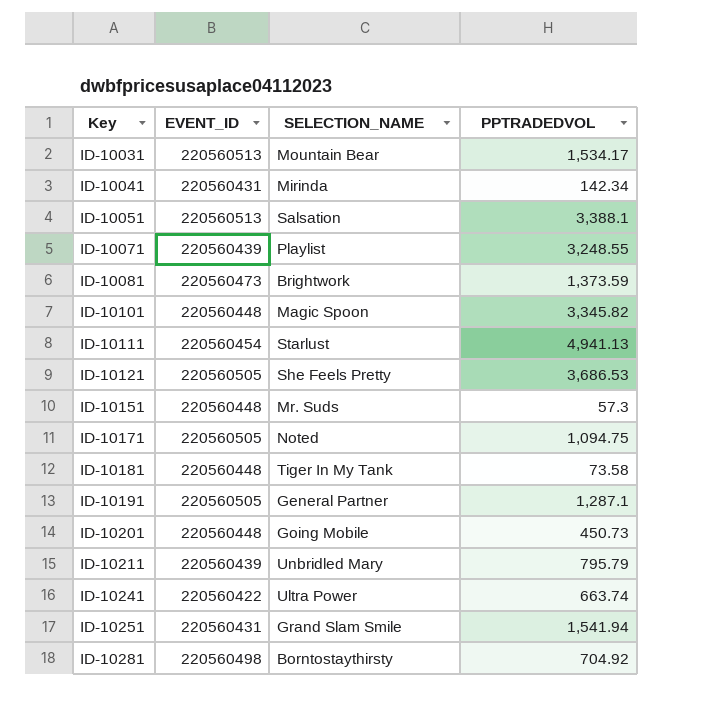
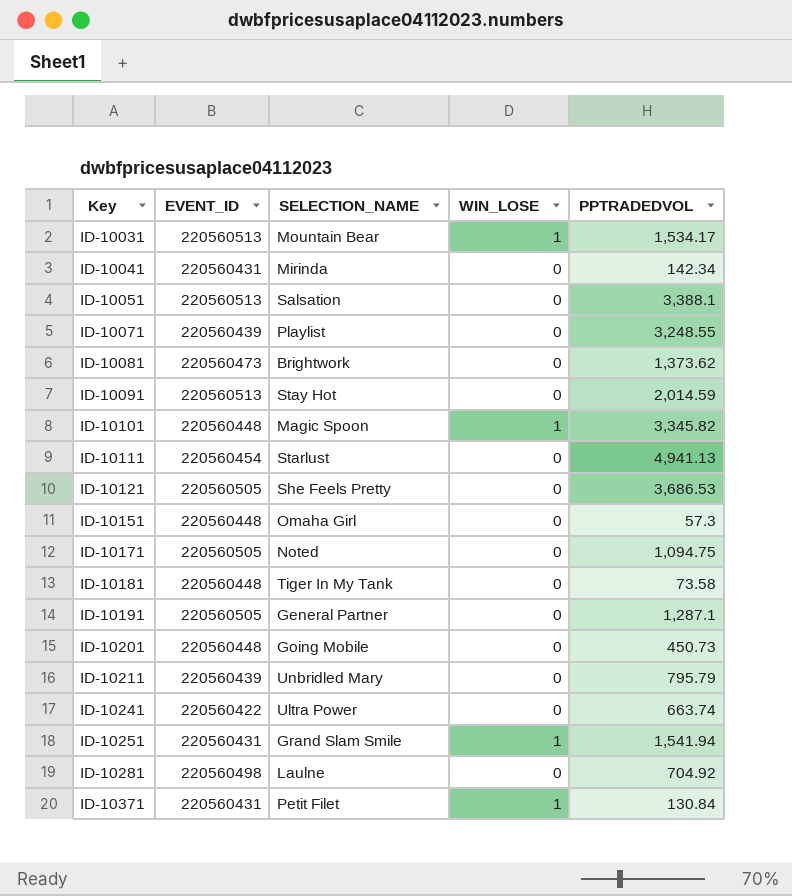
column WIN_LOSE | position: none -> 4
ID-10081 | PPTRADEDVOL: 1,373.59 -> 1,373.62
row ID-10091: none -> 220560513 | Stay Hot | 0 | 2,014.59
ID-10151 | SELECTION_NAME: Mr. Suds -> Omaha Girl
ID-10281 | SELECTION_NAME: Borntostaythirsty -> Laulne
row ID-10371: none -> 220560431 | Petit Filet | 1 | 130.84

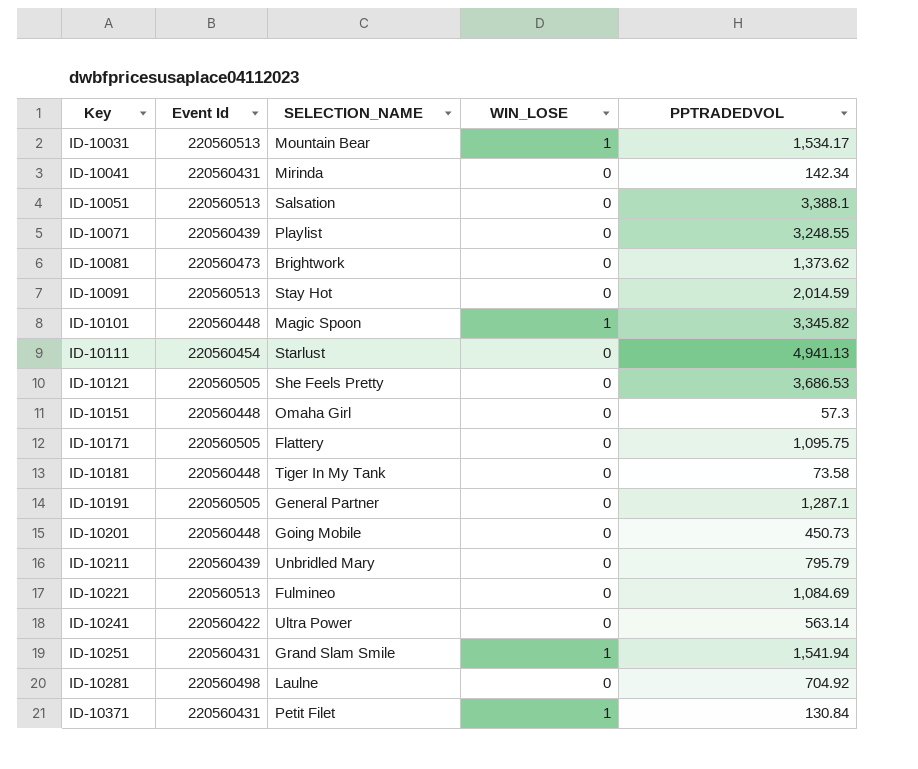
column name: EVENT_ID -> Event Id
ID-10171 | SELECTION_NAME: Noted -> Flattery
ID-10171 | PPTRADEDVOL: 1,094.75 -> 1,095.75
row ID-10221: none -> 220560513 | Fulmineo | 0 | 1,084.69
ID-10241 | PPTRADEDVOL: 663.74 -> 563.14

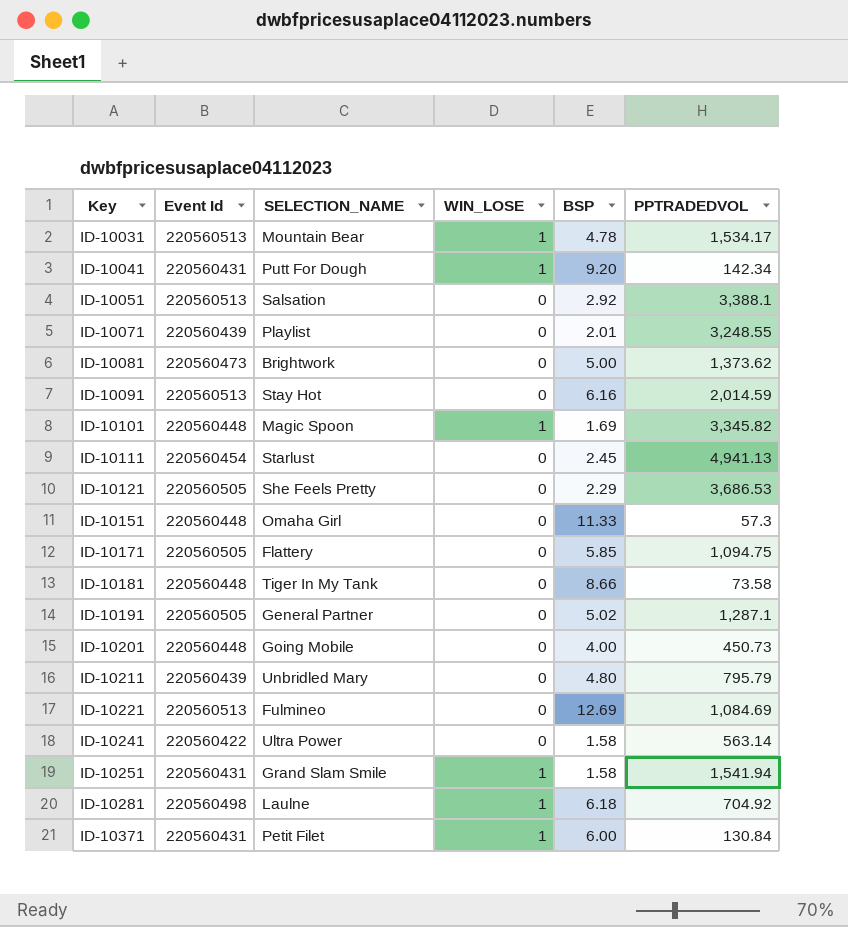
column BSP | position: none -> 5
ID-10041 | SELECTION_NAME: Mirinda -> Putt For Dough
ID-10041 | WIN_LOSE: 0 -> 1
ID-10171 | PPTRADEDVOL: 1,095.75 -> 1,094.75
ID-10281 | WIN_LOSE: 0 -> 1

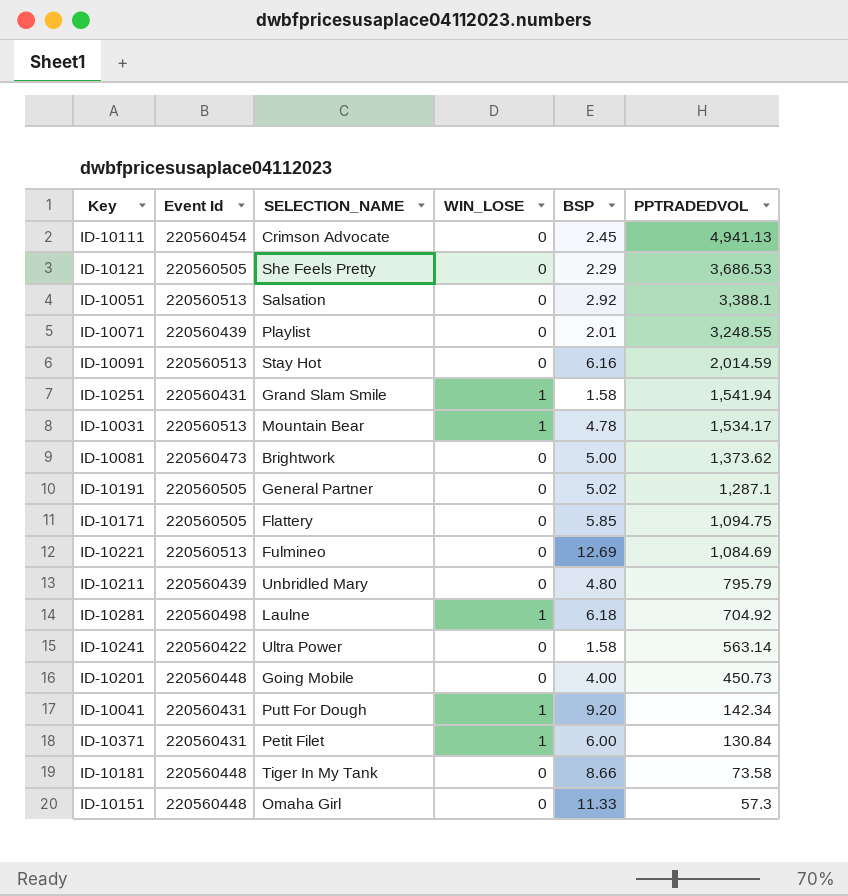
row order: Key ascending -> PPTRADEDVOL descending
row ID-10101: 220560448 | Magic Spoon | 1 | 1.69 | 3,345.82 -> none
ID-10111 | SELECTION_NAME: Starlust -> Crimson Advocate

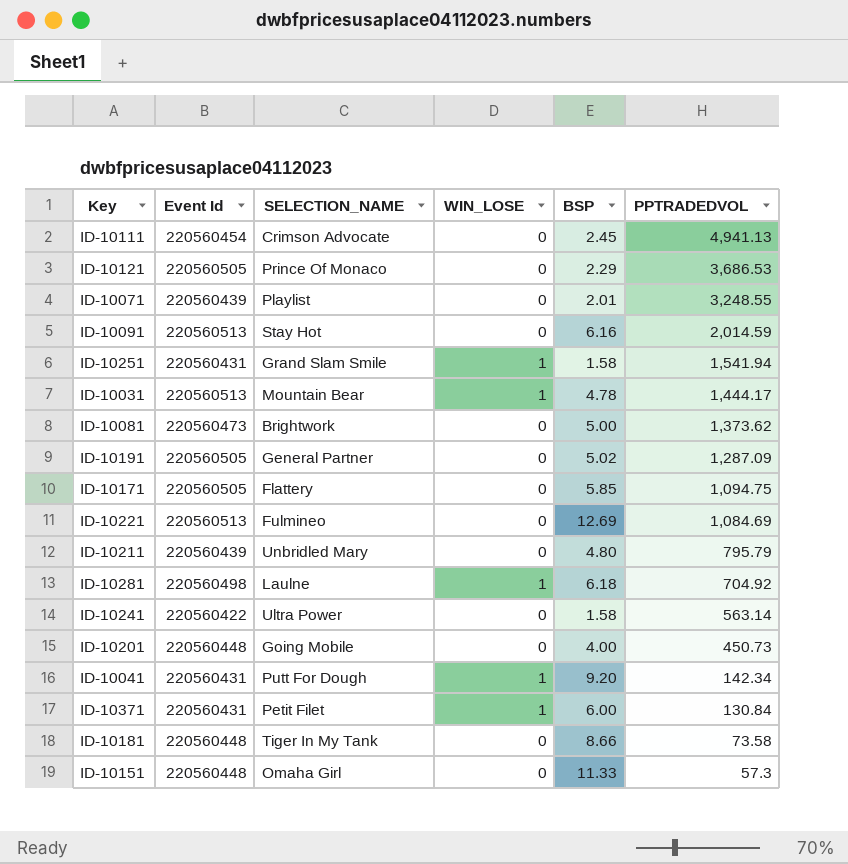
row ID-10051: 220560513 | Salsation | 0 | 2.92 | 3,388.1 -> none
ID-10121 | SELECTION_NAME: She Feels Pretty -> Prince Of Monaco
ID-10031 | PPTRADEDVOL: 1,534.17 -> 1,444.17
ID-10191 | PPTRADEDVOL: 1,287.1 -> 1,287.09

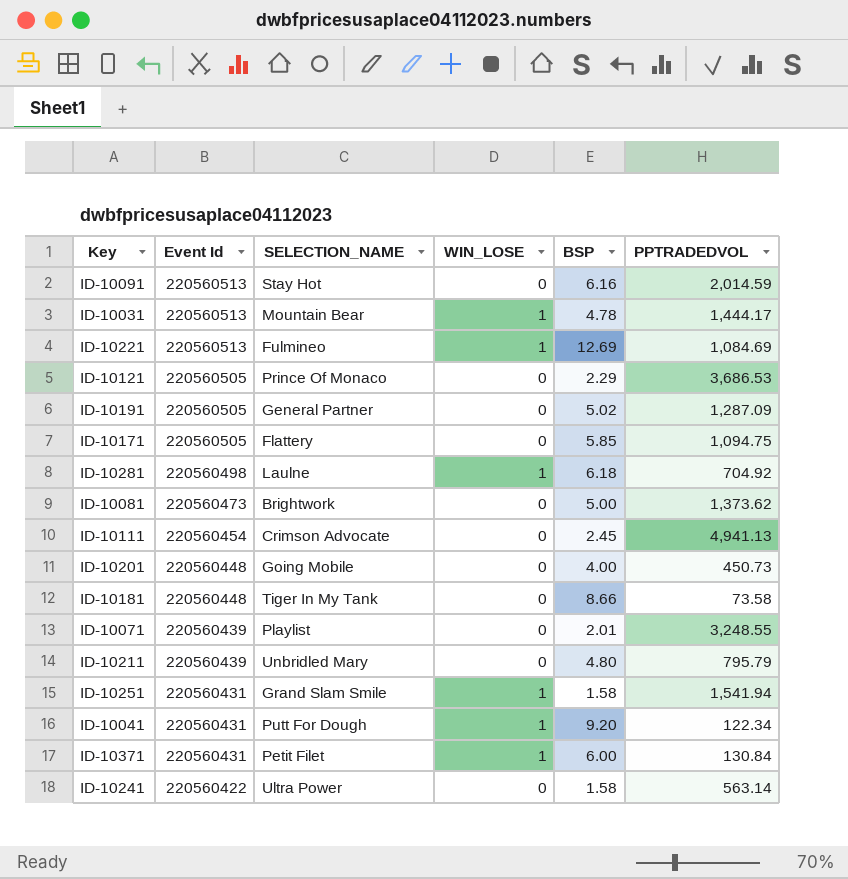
row order: PPTRADEDVOL descending -> Event Id descending
row ID-10151: 220560448 | Omaha Girl | 0 | 11.33 | 57.3 -> none
ID-10221 | WIN_LOSE: 0 -> 1
ID-10041 | PPTRADEDVOL: 142.34 -> 122.34

